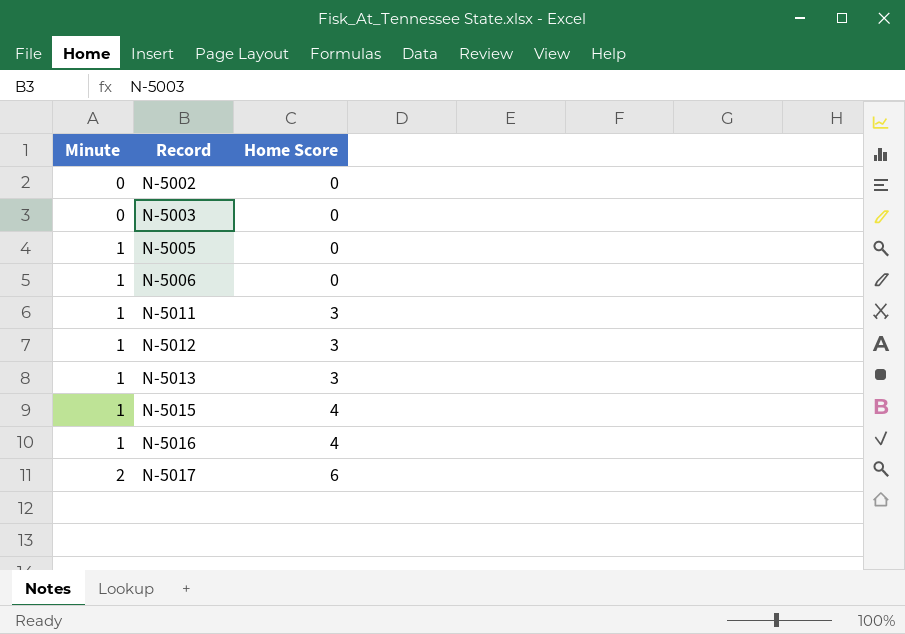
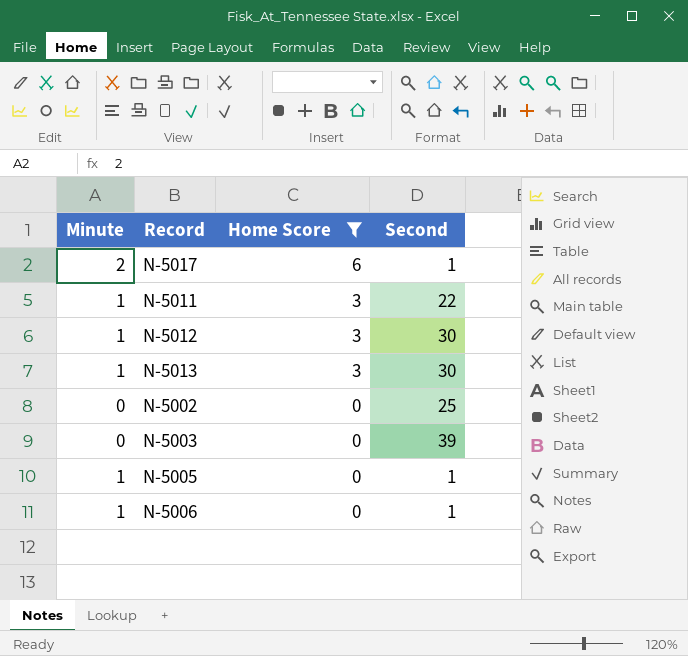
filter: none -> Home Score != 4
row order: Minute ascending -> Home Score descending
column Second | position: none -> 4

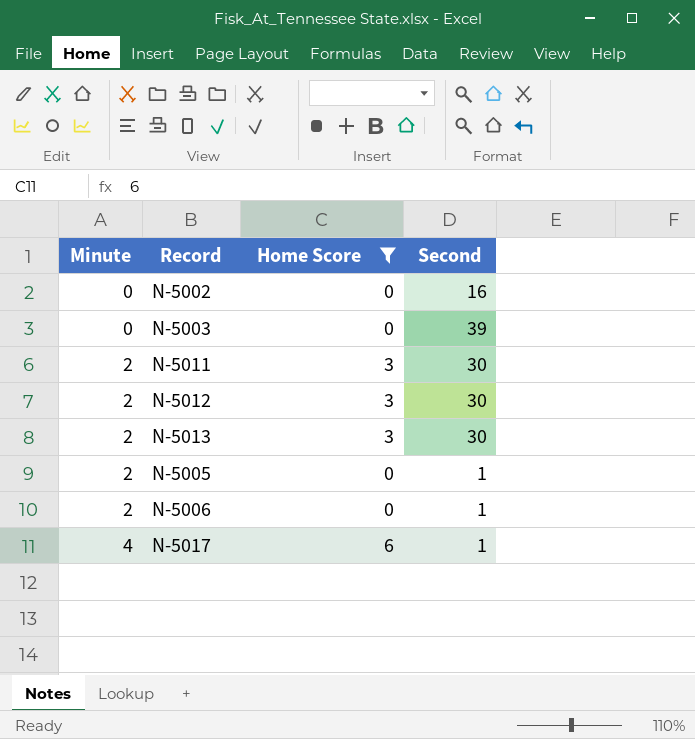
row order: Home Score descending -> Minute ascending
N-5002 | Second: 25 -> 16
N-5011 | Minute: 1 -> 2
N-5011 | Second: 22 -> 30
N-5012 | Minute: 1 -> 2
N-5013 | Minute: 1 -> 2
N-5005 | Minute: 1 -> 2
N-5006 | Minute: 1 -> 2
N-5017 | Minute: 2 -> 4

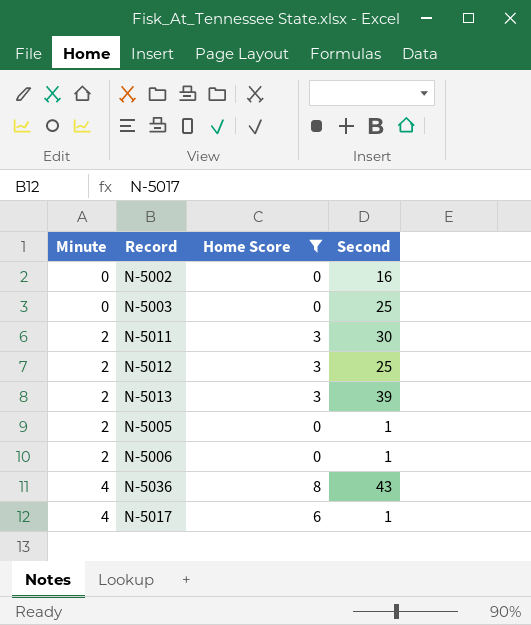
N-5003 | Second: 39 -> 25
N-5012 | Second: 30 -> 25
N-5013 | Second: 30 -> 39
row N-5036: none -> 4 | 8 | 43

